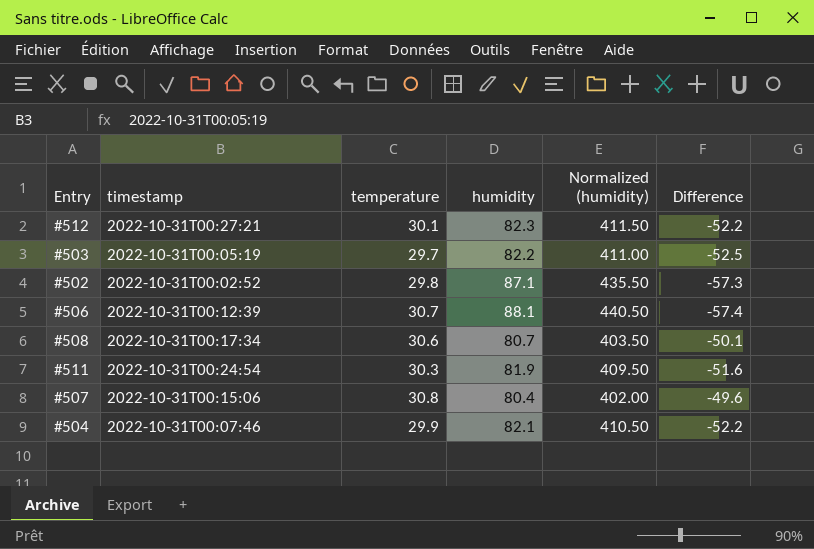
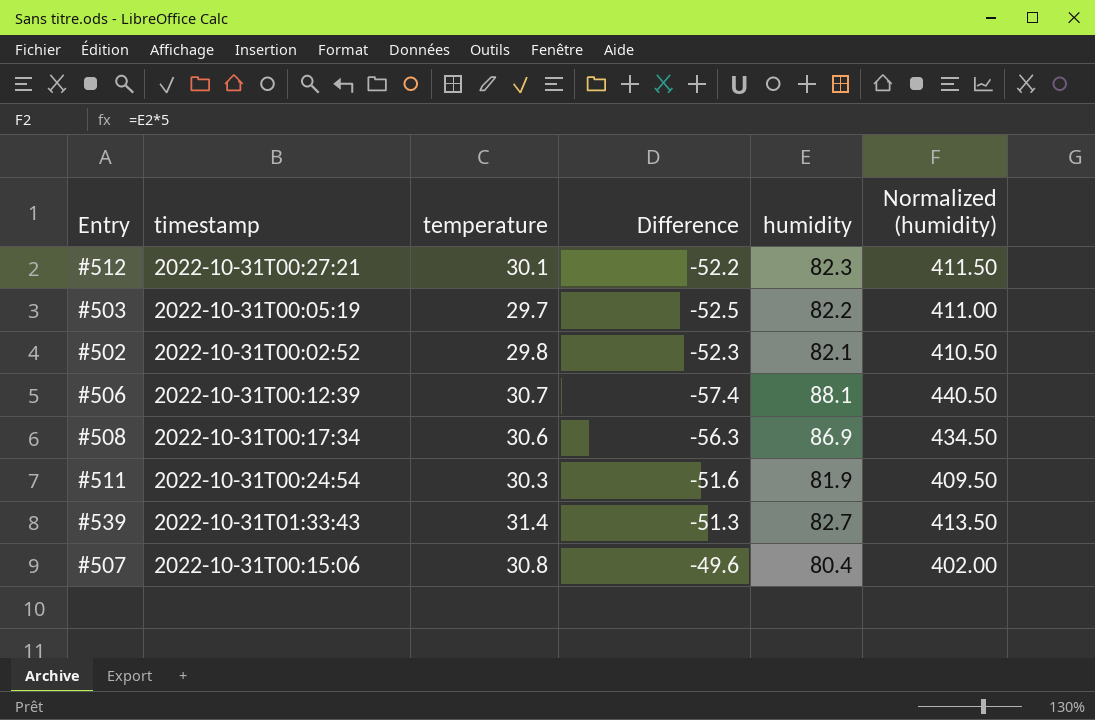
column Difference | position: 6 -> 4
row #504: 2022-10-31T00:07:46 | 29.9 | 82.1 | 410.50 | -52.2 -> none
#502 | Difference: -57.3 -> -52.3
#502 | humidity: 87.1 -> 82.1
#502 | Normalized (humidity): 435.50 -> 410.50
#508 | Difference: -50.1 -> -56.3
#508 | humidity: 80.7 -> 86.9
#508 | Normalized (humidity): 403.50 -> 434.50
row #539: none -> 2022-10-31T01:33:43 | 31.4 | -51.3 | 82.7 | 413.50

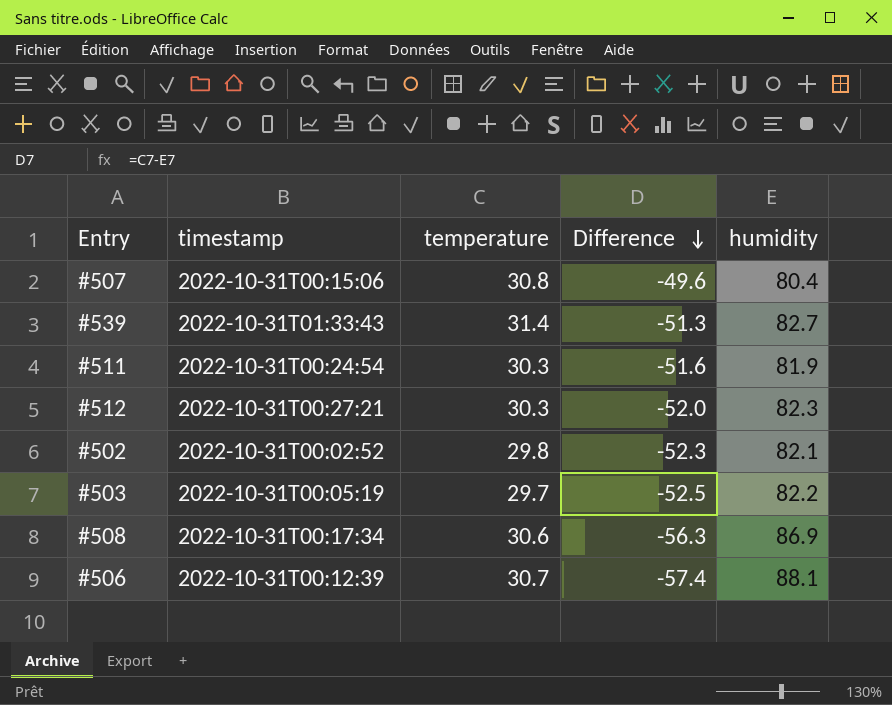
row order: none -> Difference descending
column Normalized (humidity) | formula: [humidity] * 5 -> none
#512 | temperature: 30.1 -> 30.3
#512 | Difference: -52.2 -> -52.0

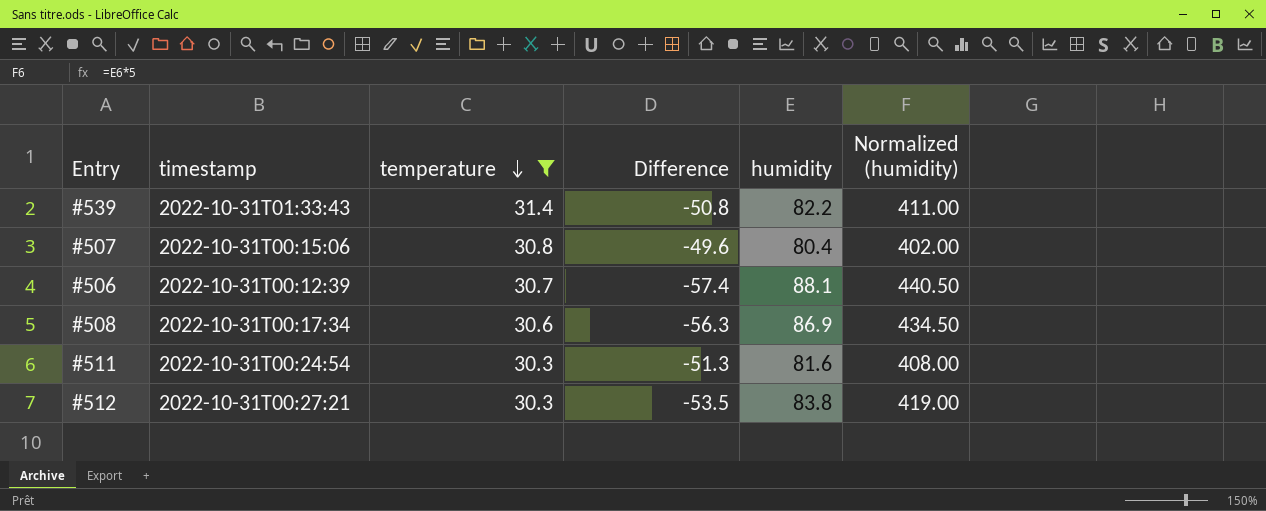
filter: none -> temperature >= 30.3
row order: Difference descending -> temperature descending
column Normalized (humidity) | formula: none -> [humidity] * 5
#539 | Difference: -51.3 -> -50.8
#539 | humidity: 82.7 -> 82.2
#511 | Difference: -51.6 -> -51.3
#511 | humidity: 81.9 -> 81.6
#512 | Difference: -52.0 -> -53.5
#512 | humidity: 82.3 -> 83.8

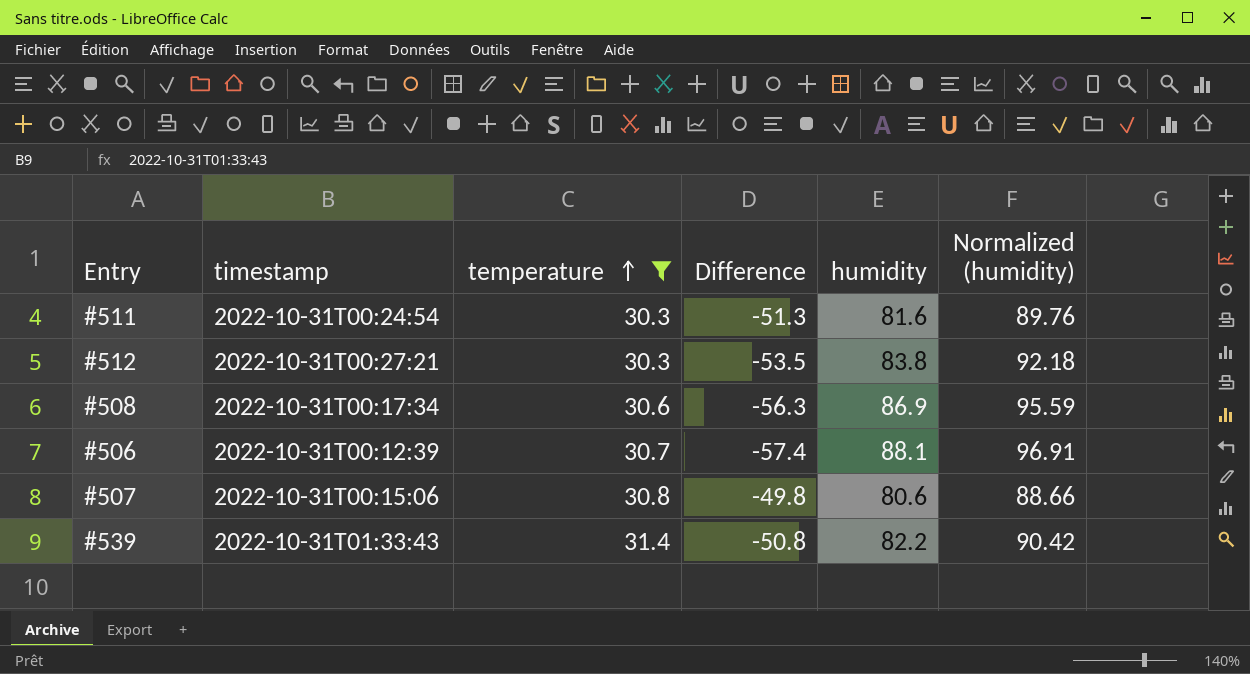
row order: temperature descending -> temperature ascending
column Normalized (humidity) | formula: [humidity] * 5 -> [humidity] * 1.1
#507 | Difference: -49.6 -> -49.8
#507 | humidity: 80.4 -> 80.6

